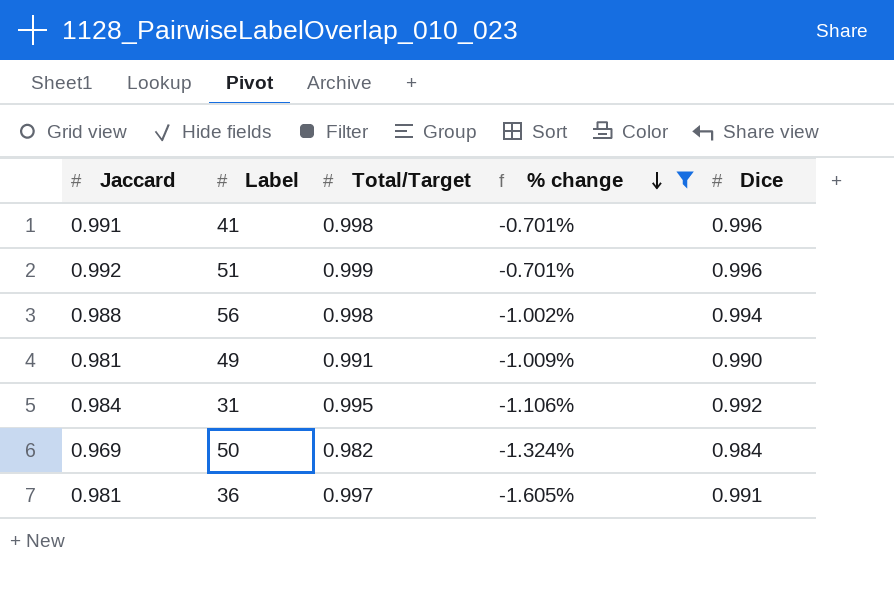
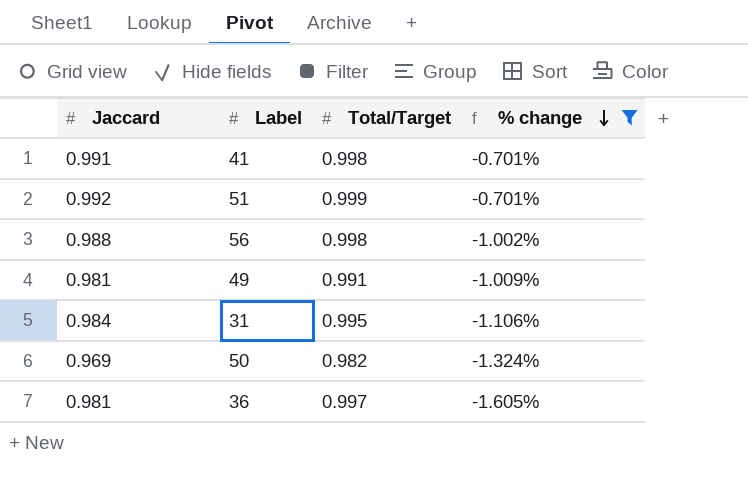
column Dice | position: 5 -> none

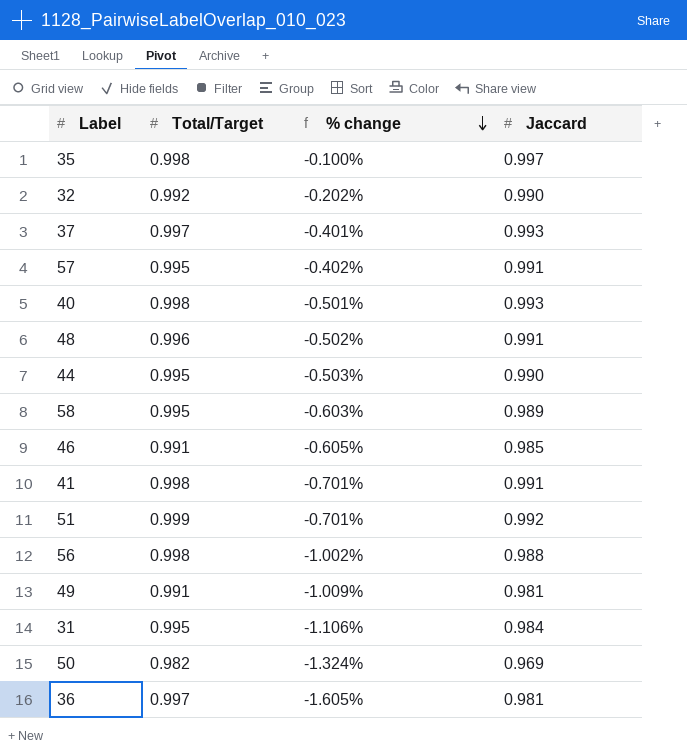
filter: % change <= -0.701% -> none
column Jaccard | position: 1 -> 4

